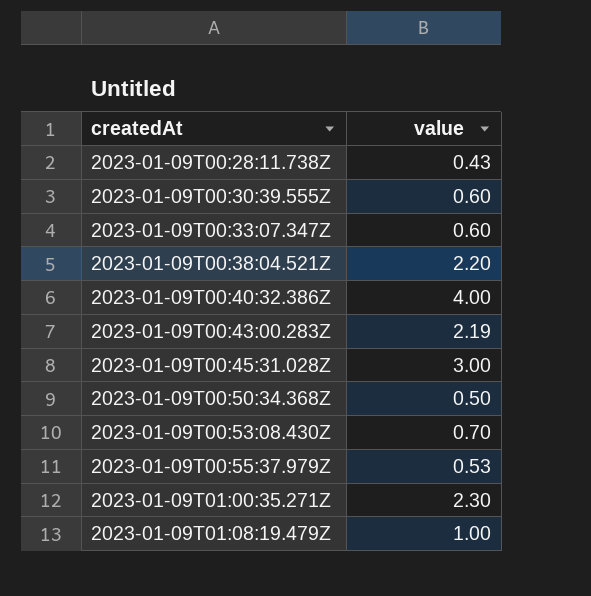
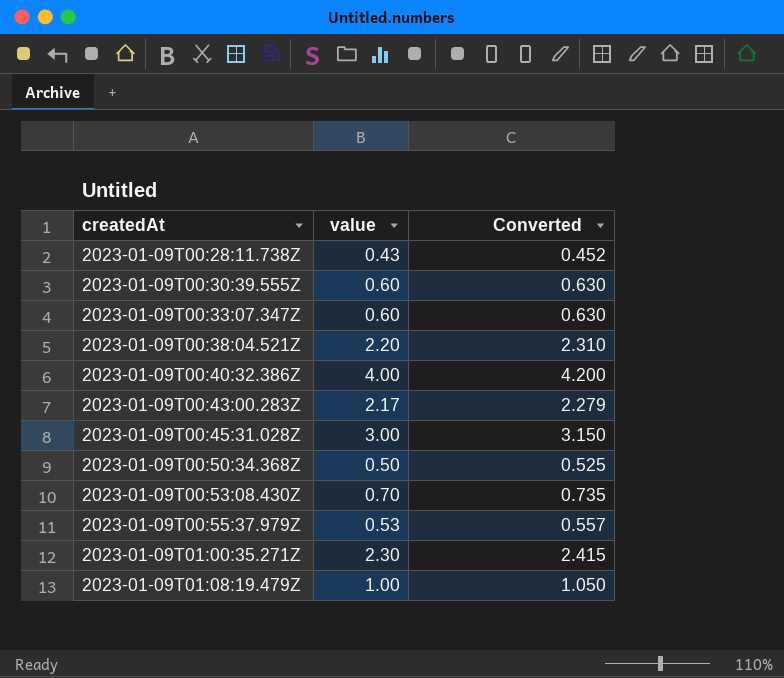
column Converted | formula: none -> [value] * 1.05
2023-01-09T00:43:00.283Z | value: 2.19 -> 2.17

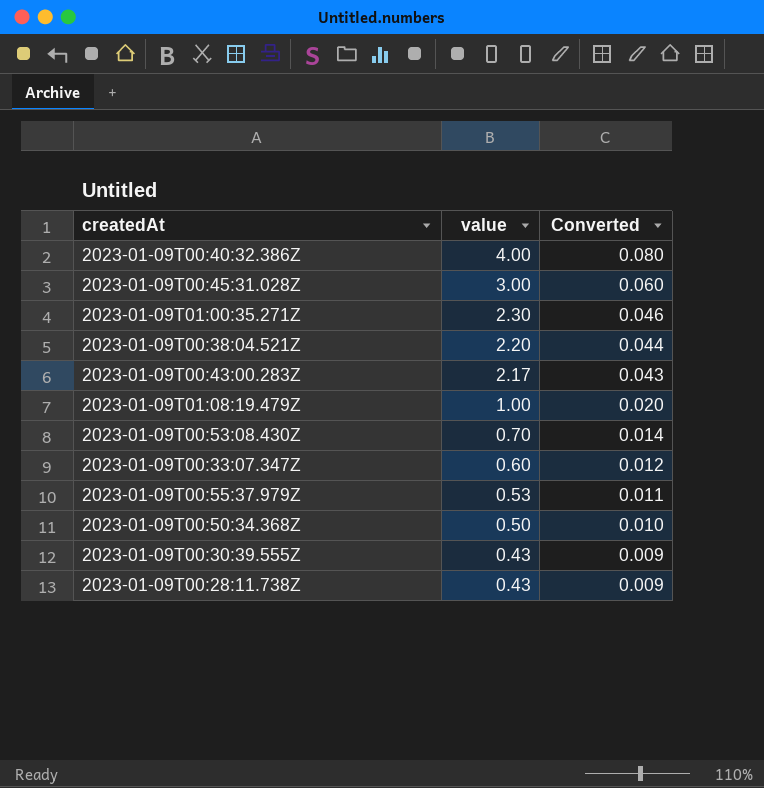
row order: createdAt ascending -> value descending
column Converted | formula: [value] * 1.05 -> [value] * 0.02
2023-01-09T00:30:39.555Z | value: 0.60 -> 0.43

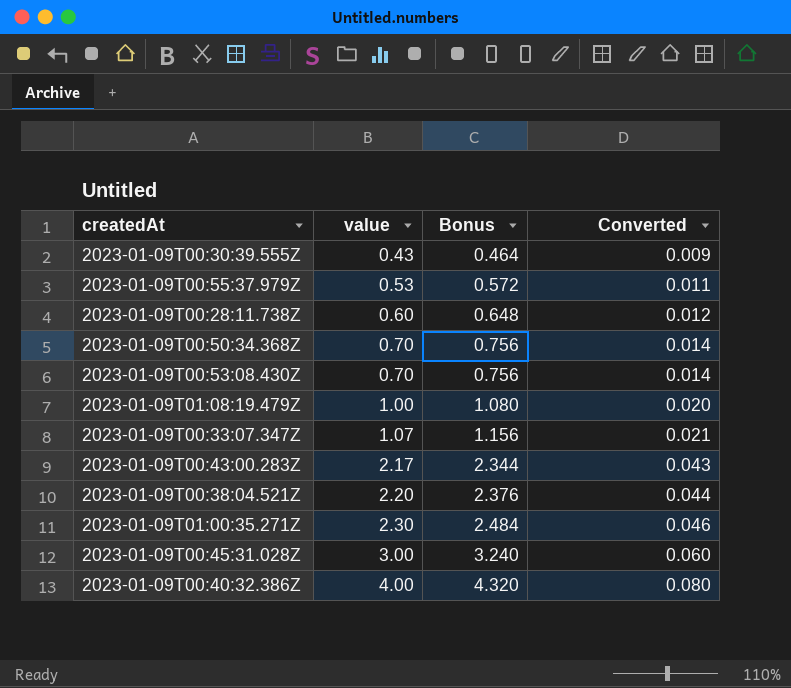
row order: value descending -> value ascending
column Bonus | formula: none -> [value] * 1.08
2023-01-09T00:28:11.738Z | value: 0.43 -> 0.60
2023-01-09T00:28:11.738Z | Converted: 0.009 -> 0.012
2023-01-09T00:50:34.368Z | value: 0.50 -> 0.70
2023-01-09T00:50:34.368Z | Converted: 0.010 -> 0.014
2023-01-09T00:33:07.347Z | value: 0.60 -> 1.07
2023-01-09T00:33:07.347Z | Converted: 0.012 -> 0.021

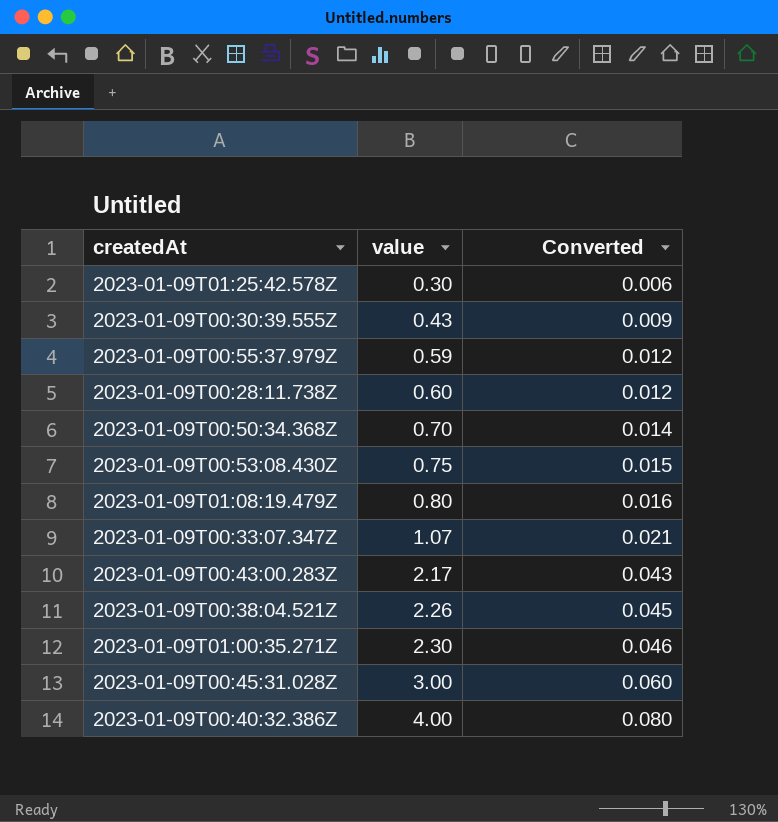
column Bonus | formula: [value] * 1.08 -> none
row 2023-01-09T01:25:42.578Z: none -> 0.30 | 0.006
2023-01-09T00:55:37.979Z | value: 0.53 -> 0.59
2023-01-09T00:55:37.979Z | Converted: 0.011 -> 0.012
2023-01-09T00:53:08.430Z | value: 0.70 -> 0.75
2023-01-09T00:53:08.430Z | Converted: 0.014 -> 0.015
2023-01-09T01:08:19.479Z | value: 1.00 -> 0.80
2023-01-09T01:08:19.479Z | Converted: 0.020 -> 0.016
2023-01-09T00:38:04.521Z | value: 2.20 -> 2.26
2023-01-09T00:38:04.521Z | Converted: 0.044 -> 0.045

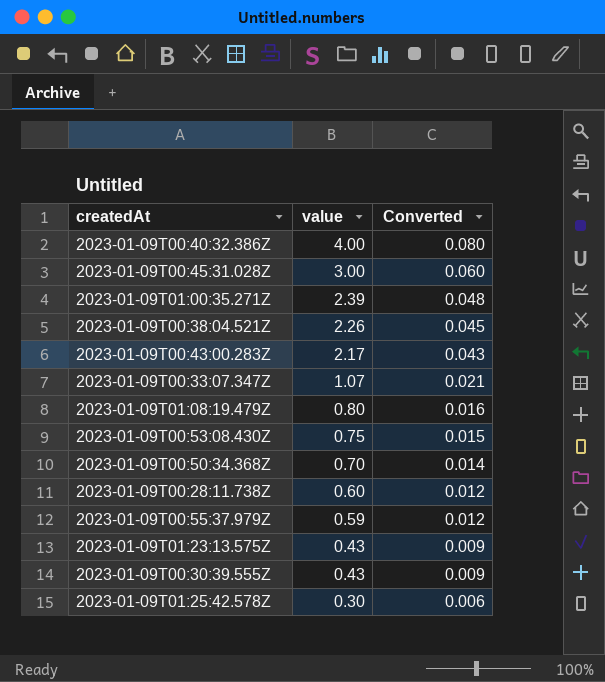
row order: value ascending -> value descending
2023-01-09T01:00:35.271Z | value: 2.30 -> 2.39
2023-01-09T01:00:35.271Z | Converted: 0.046 -> 0.048
row 2023-01-09T01:23:13.575Z: none -> 0.43 | 0.009

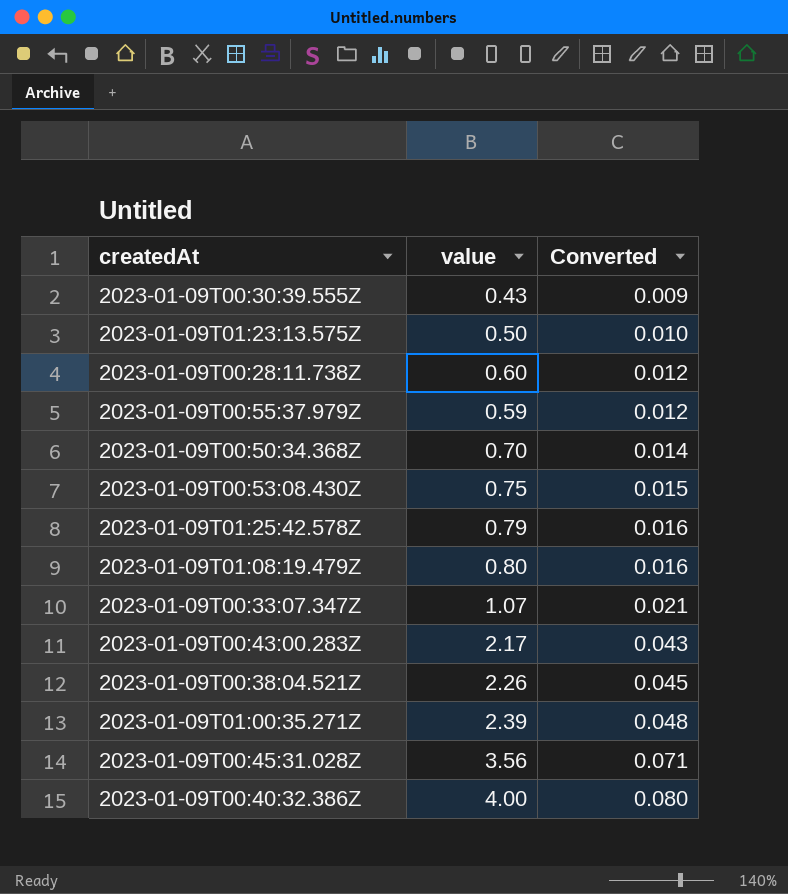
row order: value descending -> Converted ascending
2023-01-09T01:23:13.575Z | value: 0.43 -> 0.50
2023-01-09T01:23:13.575Z | Converted: 0.009 -> 0.010
2023-01-09T01:25:42.578Z | value: 0.30 -> 0.79
2023-01-09T01:25:42.578Z | Converted: 0.006 -> 0.016
2023-01-09T00:45:31.028Z | value: 3.00 -> 3.56
2023-01-09T00:45:31.028Z | Converted: 0.060 -> 0.071

